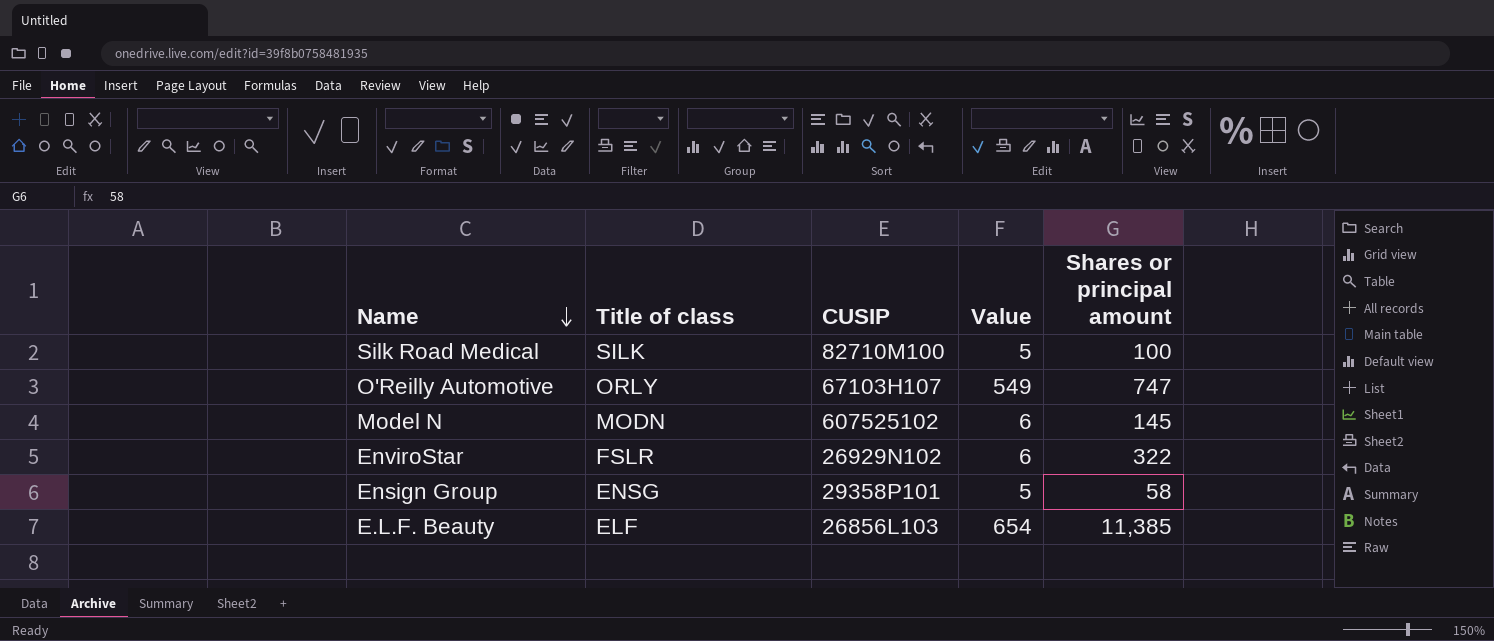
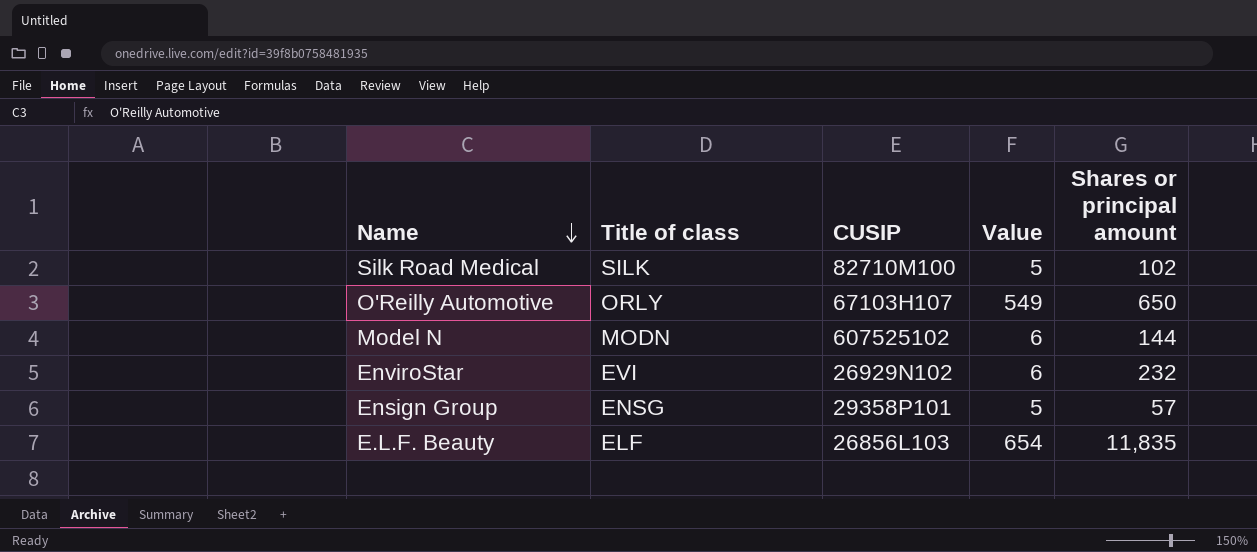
Silk Road Medical | Shares or principal amount: 100 -> 102
O'Reilly Automotive | Shares or principal amount: 747 -> 650
Model N | Shares or principal amount: 145 -> 144
EnviroStar | Title of class: FSLR -> EVI
EnviroStar | Shares or principal amount: 322 -> 232
Ensign Group | Shares or principal amount: 58 -> 57
E.L.F. Beauty | Shares or principal amount: 11,385 -> 11,835

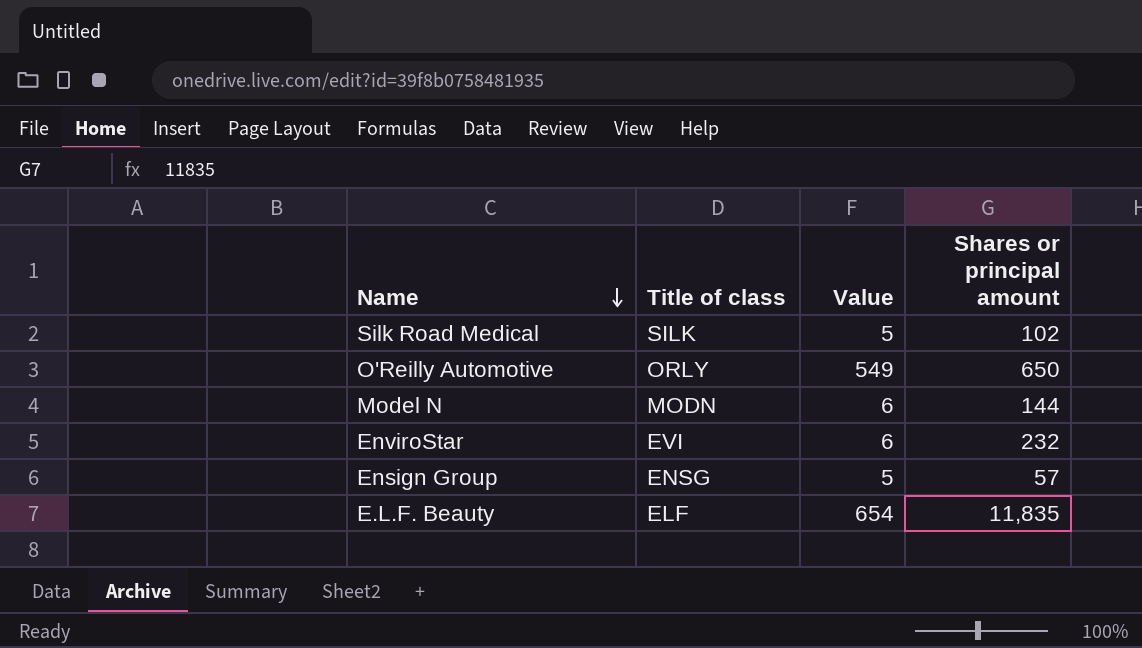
column CUSIP | position: 3 -> none

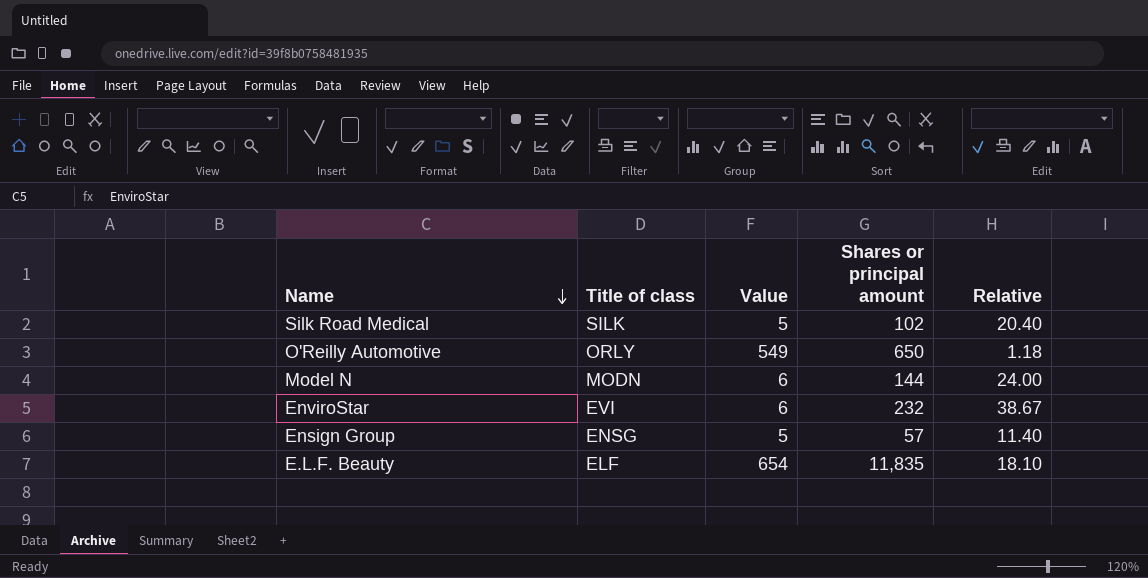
column Relative | formula: none -> [Shares or principal amount] / [Value]

